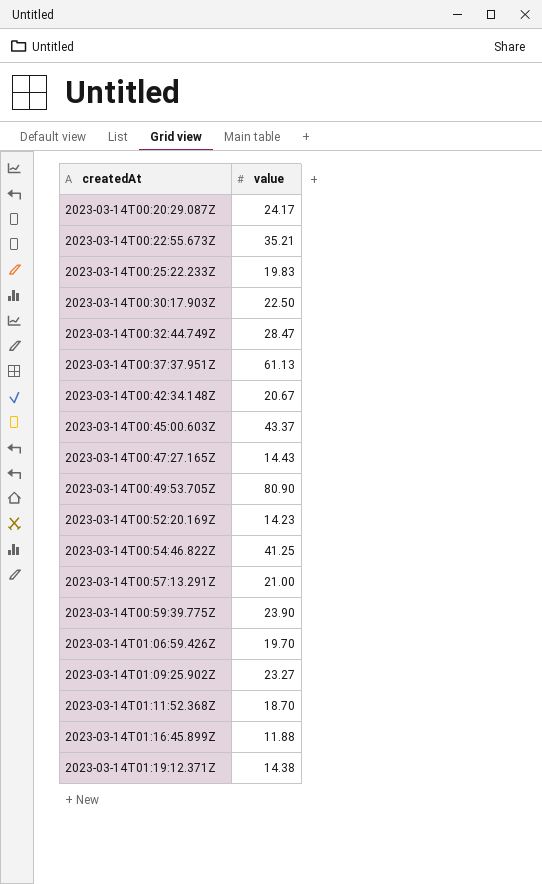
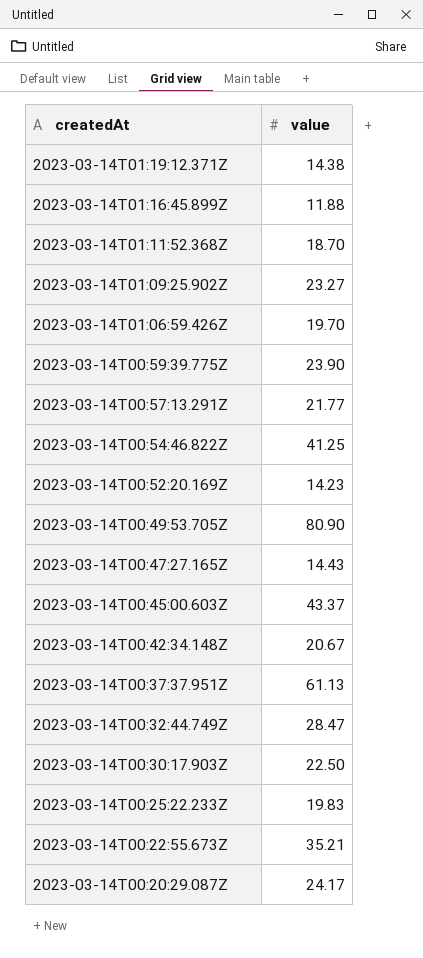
row order: createdAt ascending -> createdAt descending
2023-03-14T00:57:13.291Z | value: 21.00 -> 21.77

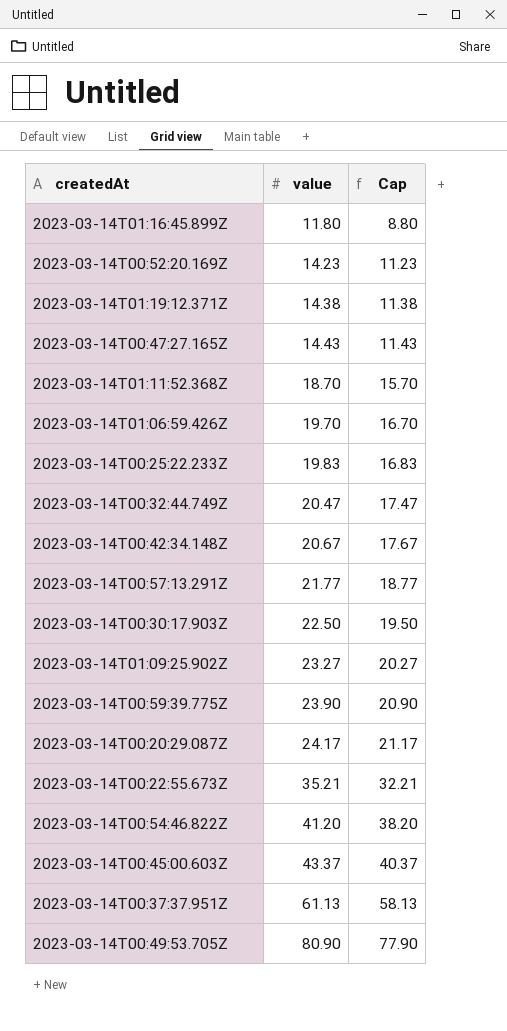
row order: createdAt descending -> value ascending
column Cap | formula: none -> [value] - 3
2023-03-14T01:16:45.899Z | value: 11.88 -> 11.80
2023-03-14T00:32:44.749Z | value: 28.47 -> 20.47
2023-03-14T00:54:46.822Z | value: 41.25 -> 41.20

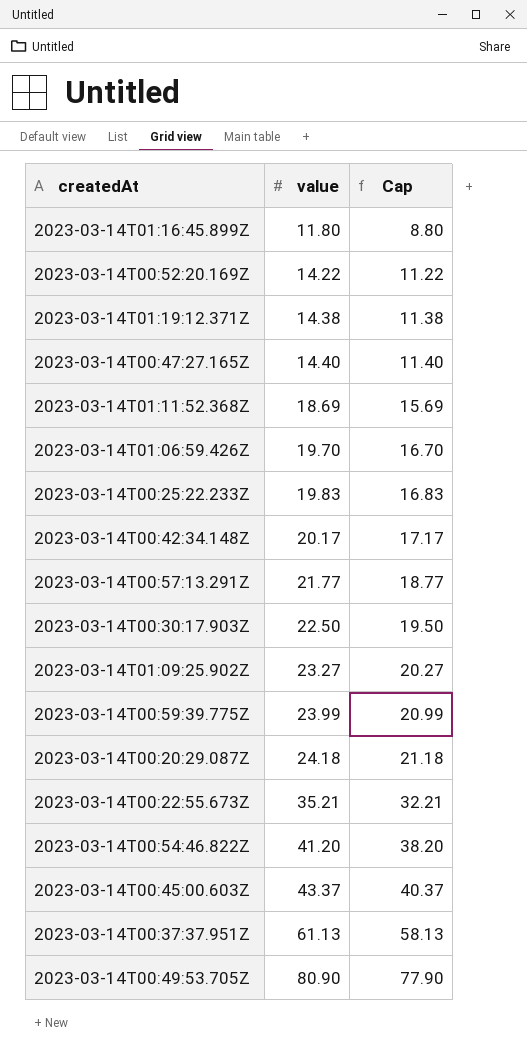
row 2023-03-14T00:32:44.749Z: 20.47 | 17.47 -> none
2023-03-14T00:52:20.169Z | value: 14.23 -> 14.22
2023-03-14T00:52:20.169Z | Cap: 11.23 -> 11.22
2023-03-14T00:47:27.165Z | value: 14.43 -> 14.40
2023-03-14T00:47:27.165Z | Cap: 11.43 -> 11.40
2023-03-14T01:11:52.368Z | value: 18.70 -> 18.69
2023-03-14T01:11:52.368Z | Cap: 15.70 -> 15.69
2023-03-14T00:42:34.148Z | value: 20.67 -> 20.17
2023-03-14T00:42:34.148Z | Cap: 17.67 -> 17.17
2023-03-14T00:59:39.775Z | value: 23.90 -> 23.99
2023-03-14T00:59:39.775Z | Cap: 20.90 -> 20.99
2023-03-14T00:20:29.087Z | value: 24.17 -> 24.18
2023-03-14T00:20:29.087Z | Cap: 21.17 -> 21.18

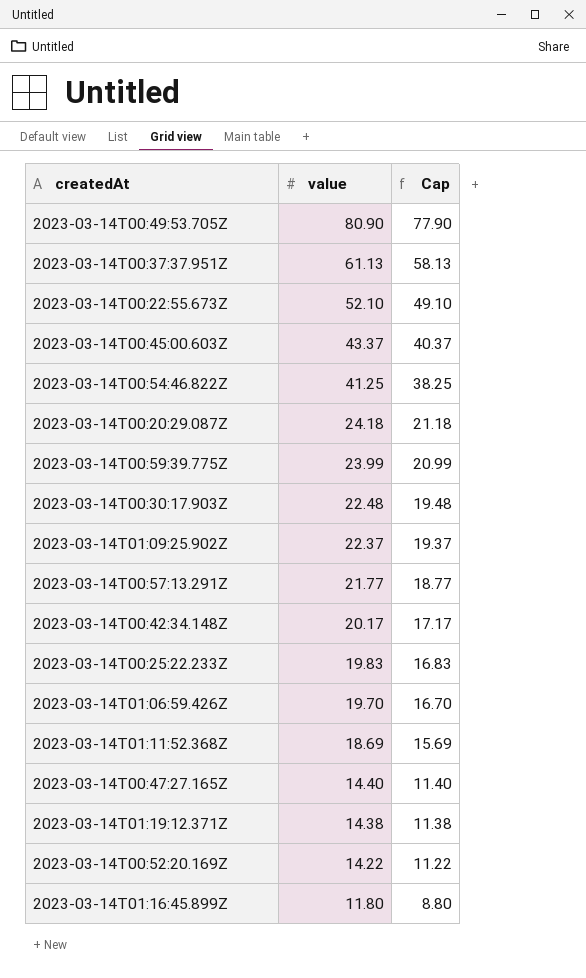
row order: value ascending -> value descending
2023-03-14T00:22:55.673Z | value: 35.21 -> 52.10
2023-03-14T00:22:55.673Z | Cap: 32.21 -> 49.10
2023-03-14T00:54:46.822Z | value: 41.20 -> 41.25
2023-03-14T00:54:46.822Z | Cap: 38.20 -> 38.25
2023-03-14T00:30:17.903Z | value: 22.50 -> 22.48
2023-03-14T00:30:17.903Z | Cap: 19.50 -> 19.48
2023-03-14T01:09:25.902Z | value: 23.27 -> 22.37
2023-03-14T01:09:25.902Z | Cap: 20.27 -> 19.37

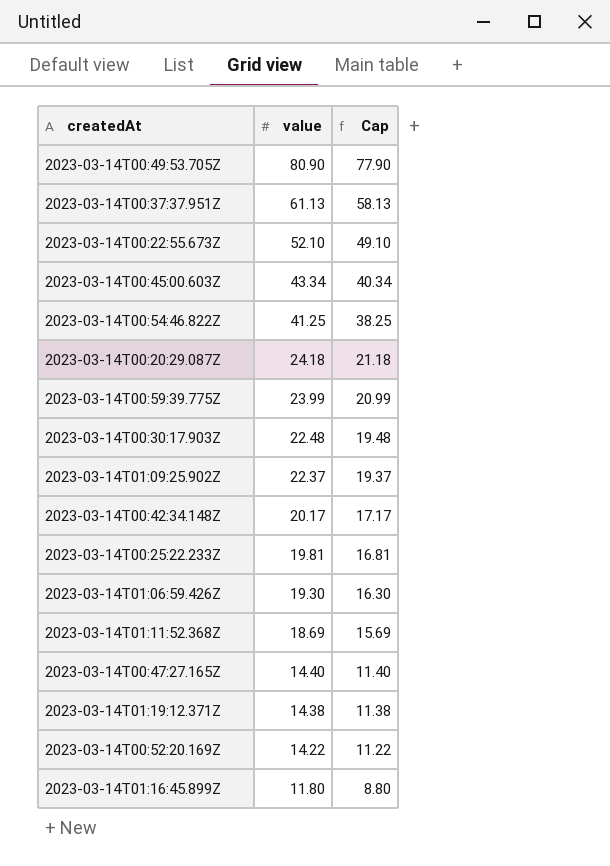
row 2023-03-14T00:57:13.291Z: 21.77 | 18.77 -> none
2023-03-14T00:45:00.603Z | value: 43.37 -> 43.34
2023-03-14T00:45:00.603Z | Cap: 40.37 -> 40.34
2023-03-14T00:25:22.233Z | value: 19.83 -> 19.81
2023-03-14T00:25:22.233Z | Cap: 16.83 -> 16.81
2023-03-14T01:06:59.426Z | value: 19.70 -> 19.30
2023-03-14T01:06:59.426Z | Cap: 16.70 -> 16.30

